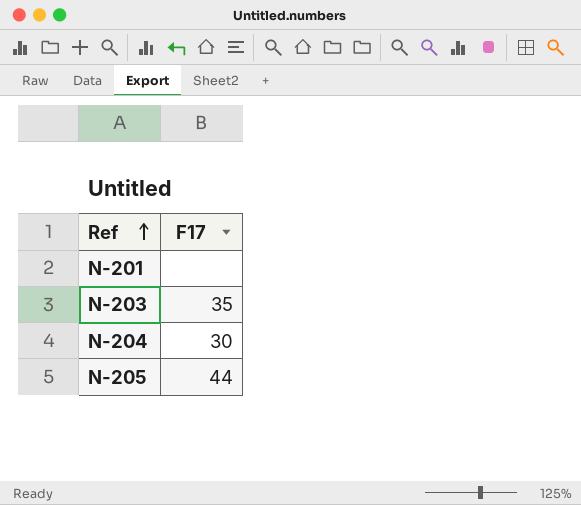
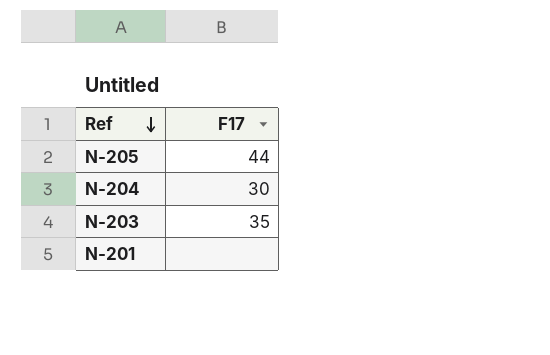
row order: Ref ascending -> Ref descending

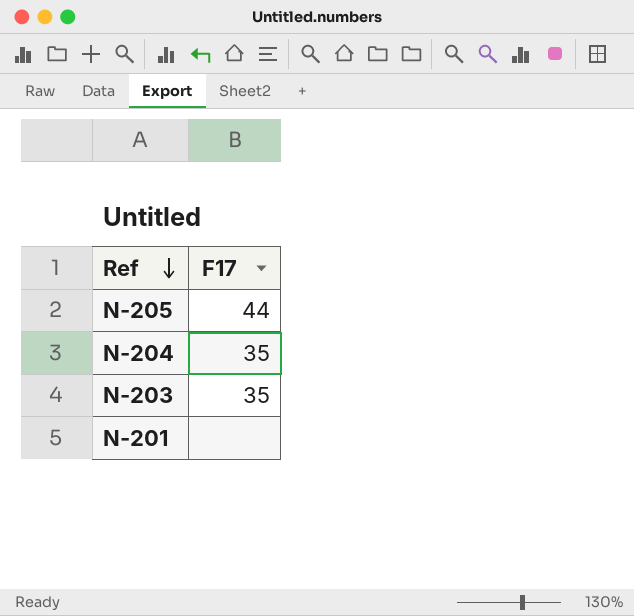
N-204 | F17: 30 -> 35

